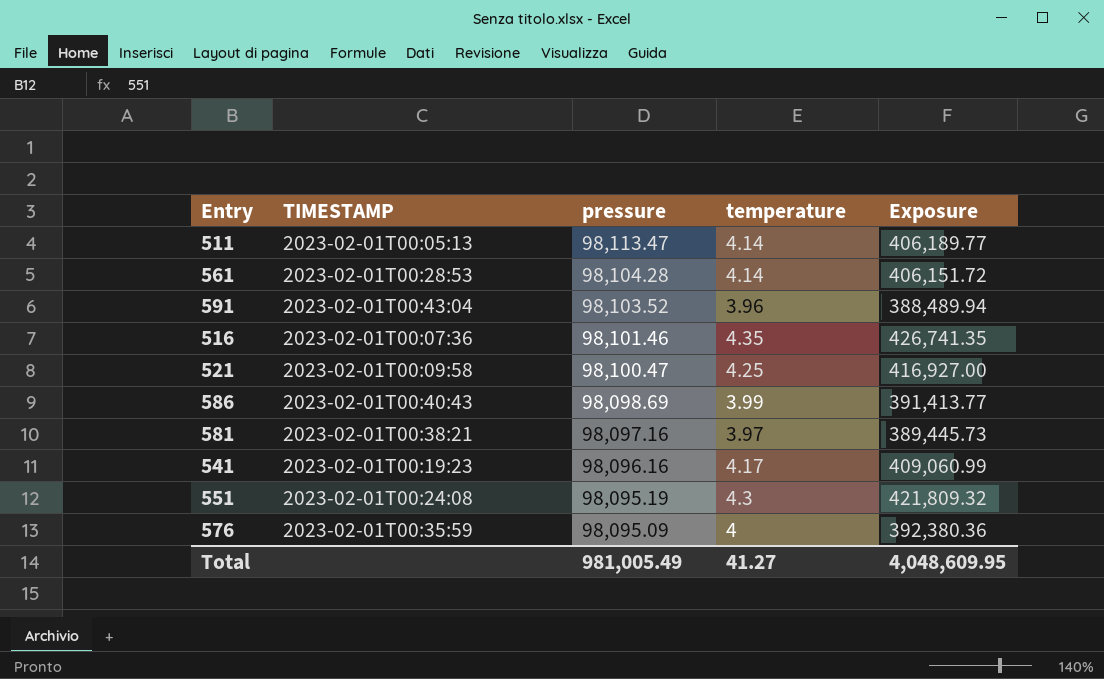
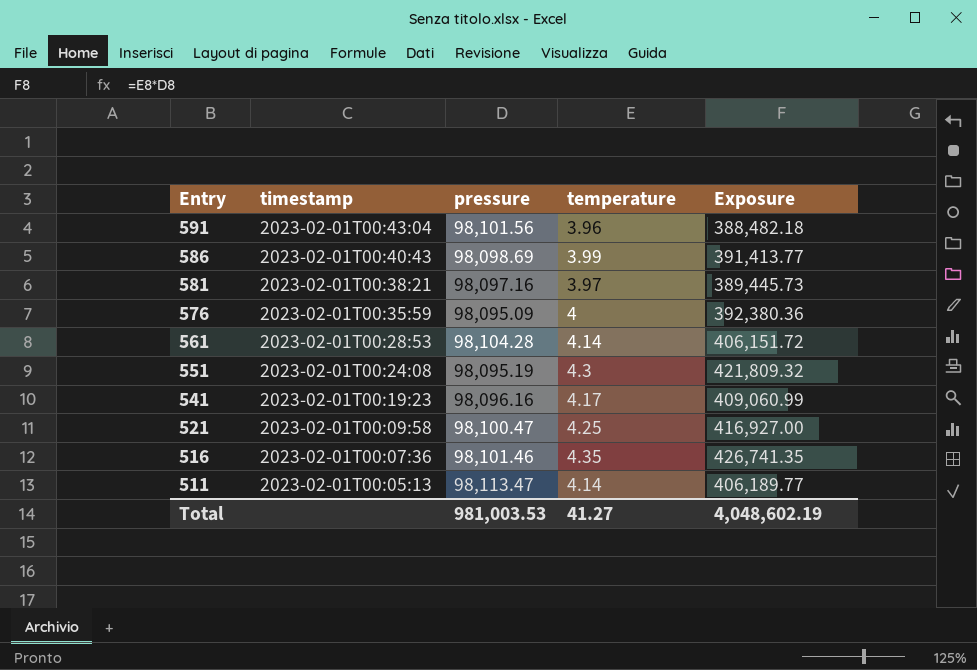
row order: pressure descending -> Entry descending
column name: TIMESTAMP -> timestamp
591 | pressure: 98,103.52 -> 98,101.56
591 | Exposure: 388,489.94 -> 388,482.18
Total | pressure: 981,005.49 -> 981,003.53
Total | Exposure: 4,048,609.95 -> 4,048,602.19

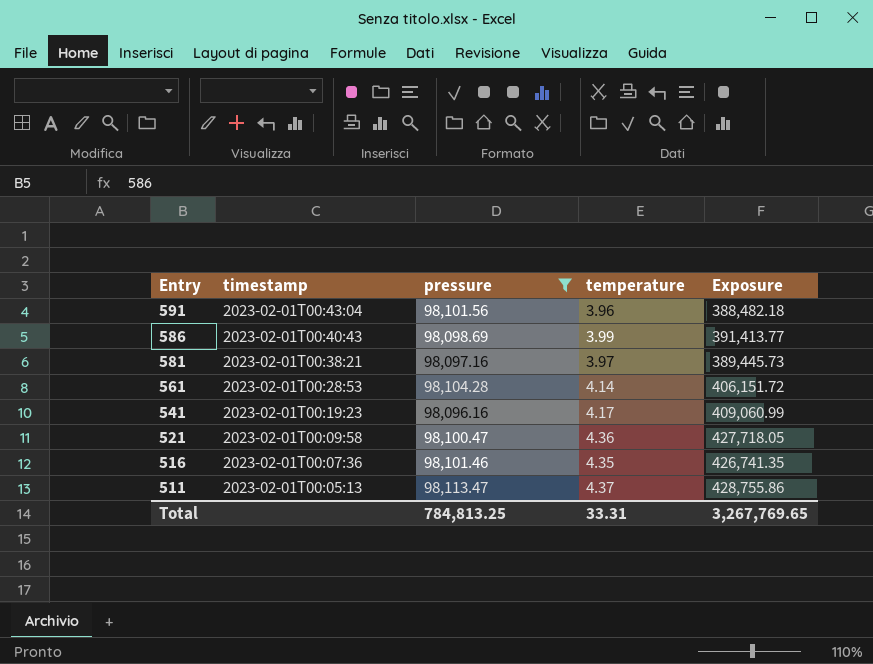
filter: none -> pressure >= 98,096.16
521 | temperature: 4.25 -> 4.36
521 | Exposure: 416,927.00 -> 427,718.05
511 | temperature: 4.14 -> 4.37
511 | Exposure: 406,189.77 -> 428,755.86
Total | pressure: 981,003.53 -> 784,813.25
Total | temperature: 41.27 -> 33.31
Total | Exposure: 4,048,602.19 -> 3,267,769.65

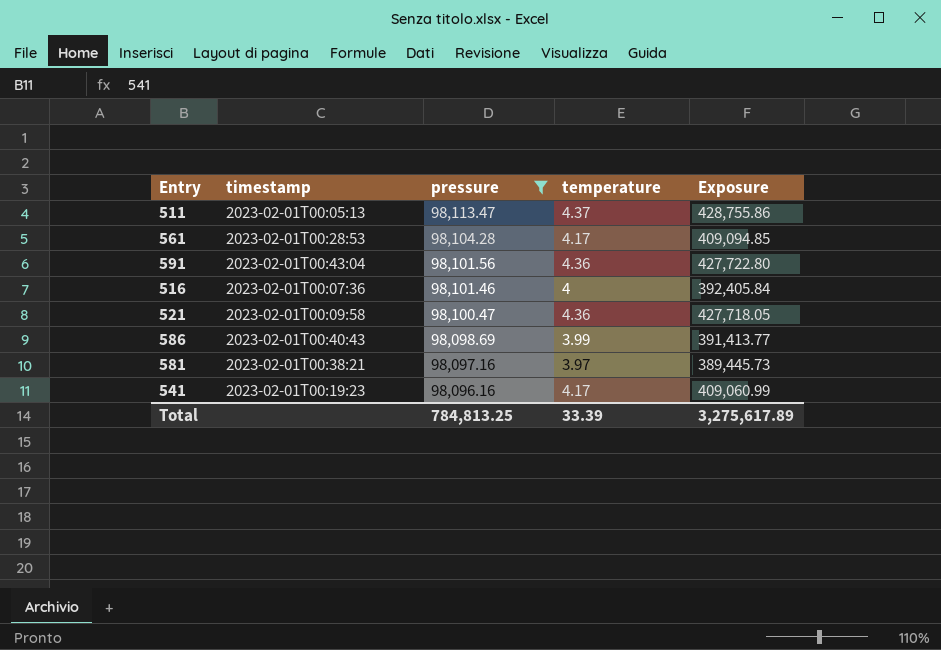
row order: Entry descending -> pressure descending
561 | temperature: 4.14 -> 4.17
561 | Exposure: 406,151.72 -> 409,094.85
591 | temperature: 3.96 -> 4.36
591 | Exposure: 388,482.18 -> 427,722.80
516 | temperature: 4.35 -> 4
516 | Exposure: 426,741.35 -> 392,405.84
Total | temperature: 33.31 -> 33.39
Total | Exposure: 3,267,769.65 -> 3,275,617.89

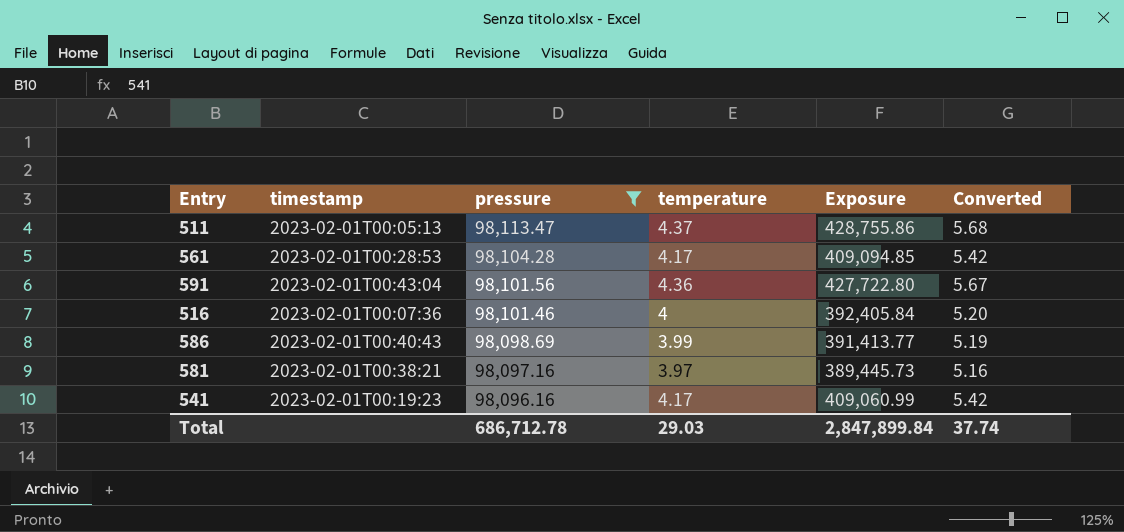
column Converted | formula: none -> [temperature] * 1.3
row 521: 2023-02-01T00:09:58 | 98,100.47 | 4.36 | 427,718.05 -> none
Total | pressure: 784,813.25 -> 686,712.78
Total | temperature: 33.39 -> 29.03
Total | Exposure: 3,275,617.89 -> 2,847,899.84

